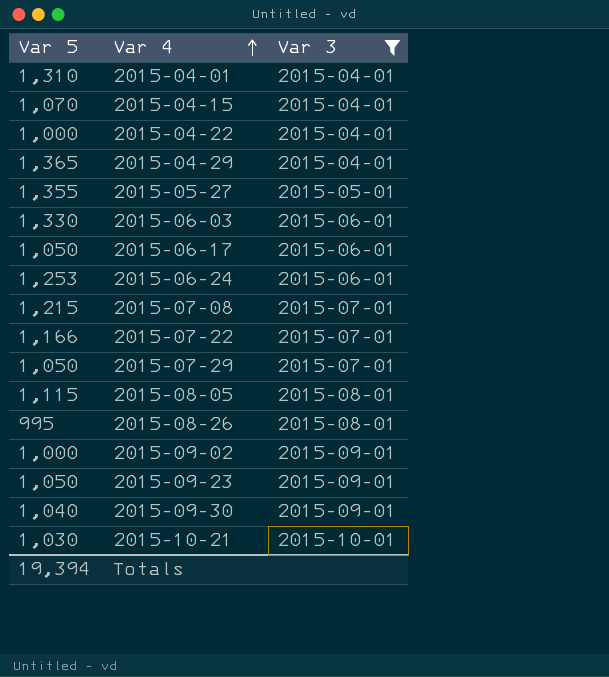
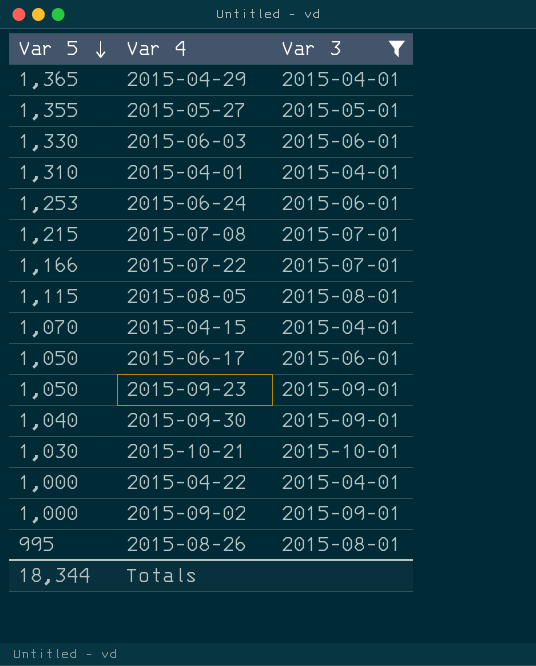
row order: Var 4 ascending -> Var 5 descending
row 2015-07-29: 1,050 | 2015-07-01 -> none
Totals | Var 5: 19,394 -> 18,344

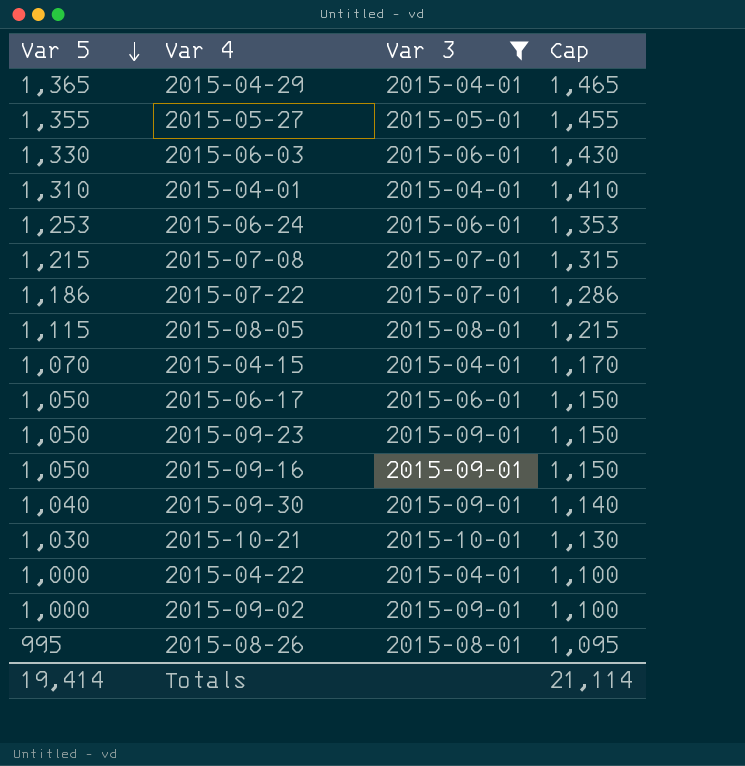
column Cap | formula: none -> [Var 5] + 100
2015-07-22 | Var 5: 1,166 -> 1,186
row 2015-09-16: none -> 1,050 | 2015-09-01 | 1,150
Totals | Var 5: 18,344 -> 19,414

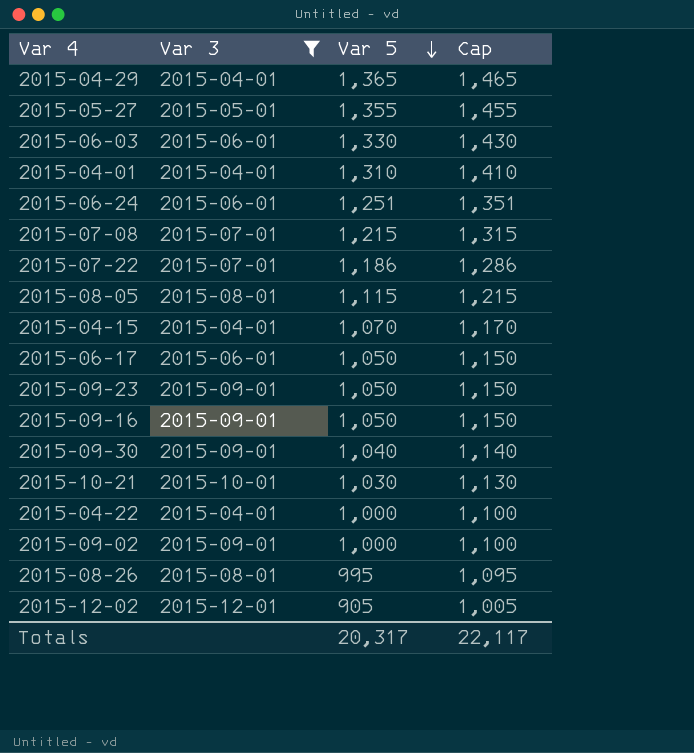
column Var 5 | position: 1 -> 3
2015-06-24 | Var 5: 1,253 -> 1,251
2015-06-24 | Cap: 1,353 -> 1,351
row 2015-12-02: none -> 2015-12-01 | 905 | 1,005
Totals | Var 5: 19,414 -> 20,317
Totals | Cap: 21,114 -> 22,117

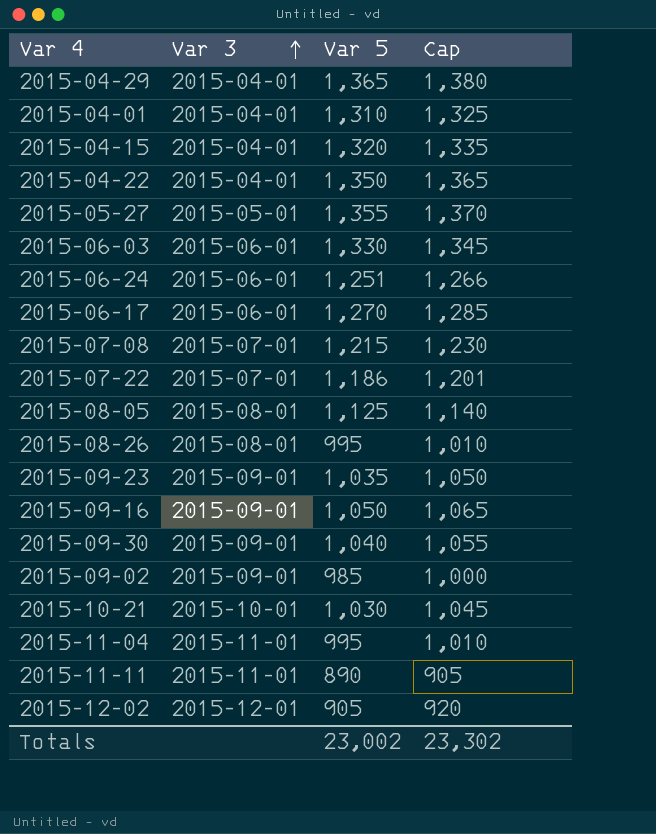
filter: Var 3 != 2015-11-01 -> none
row order: Var 5 descending -> Var 3 ascending
column Cap | formula: [Var 5] + 100 -> [Var 5] + 15
2015-04-15 | Var 5: 1,070 -> 1,320
2015-04-22 | Var 5: 1,000 -> 1,350
2015-06-17 | Var 5: 1,050 -> 1,270
2015-08-05 | Var 5: 1,115 -> 1,125
2015-09-23 | Var 5: 1,050 -> 1,035
2015-09-02 | Var 5: 1,000 -> 985
Totals | Var 5: 20,317 -> 23,002
Totals | Cap: 22,117 -> 23,302

